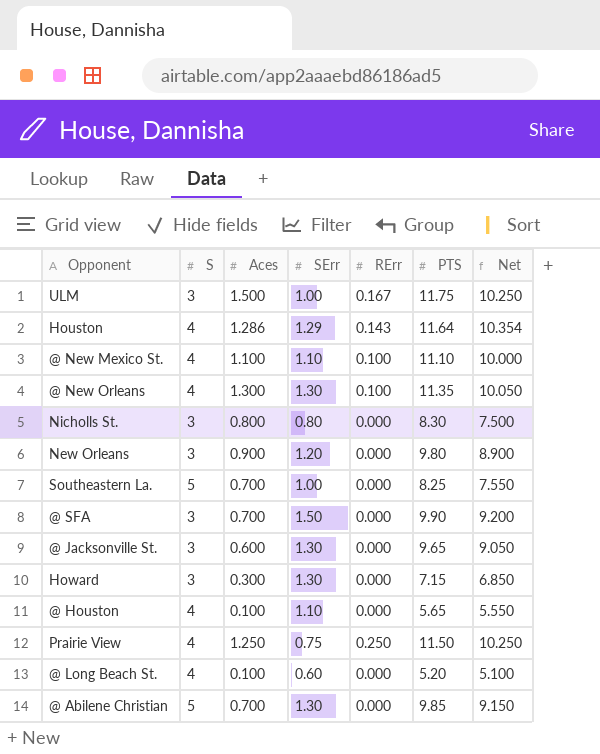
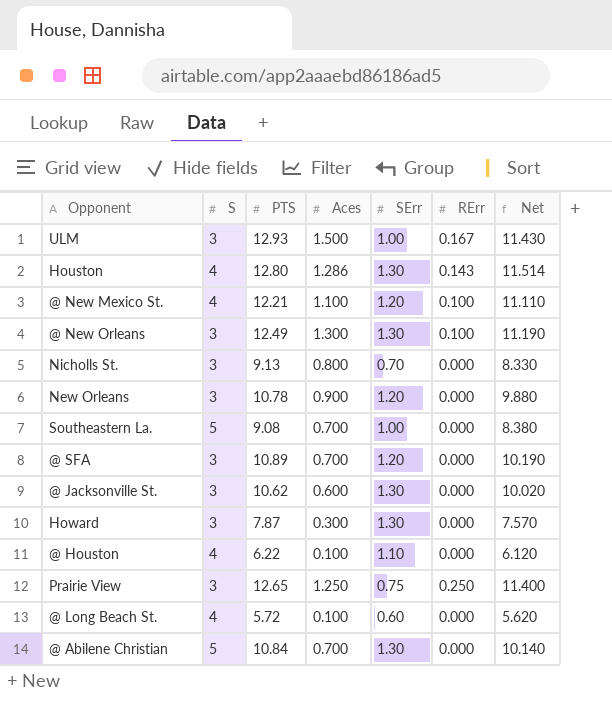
column PTS | position: 6 -> 3
ULM | PTS: 11.75 -> 12.93
ULM | Net: 10.250 -> 11.430
Houston | PTS: 11.64 -> 12.80
Houston | SErr: 1.29 -> 1.30
Houston | Net: 10.354 -> 11.514
@ New Mexico St. | PTS: 11.10 -> 12.21
@ New Mexico St. | SErr: 1.10 -> 1.20
@ New Mexico St. | Net: 10.000 -> 11.110
@ New Orleans | S: 4 -> 3
@ New Orleans | PTS: 11.35 -> 12.49
@ New Orleans | Net: 10.050 -> 11.190
Nicholls St. | PTS: 8.30 -> 9.13
Nicholls St. | SErr: 0.80 -> 0.70
Nicholls St. | Net: 7.500 -> 8.330
New Orleans | PTS: 9.80 -> 10.78
New Orleans | Net: 8.900 -> 9.880
Southeastern La. | PTS: 8.25 -> 9.08
Southeastern La. | Net: 7.550 -> 8.380
@ SFA | PTS: 9.90 -> 10.89
@ SFA | SErr: 1.50 -> 1.20
@ SFA | Net: 9.200 -> 10.190
@ Jacksonville St. | PTS: 9.65 -> 10.62
@ Jacksonville St. | Net: 9.050 -> 10.020
Howard | PTS: 7.15 -> 7.87
Howard | Net: 6.850 -> 7.570
@ Houston | PTS: 5.65 -> 6.22
@ Houston | Net: 5.550 -> 6.120
Prairie View | S: 4 -> 3
Prairie View | PTS: 11.50 -> 12.65
Prairie View | Net: 10.250 -> 11.400
@ Long Beach St. | PTS: 5.20 -> 5.72
@ Long Beach St. | Net: 5.100 -> 5.620
@ Abilene Christian | PTS: 9.85 -> 10.84
@ Abilene Christian | Net: 9.150 -> 10.140

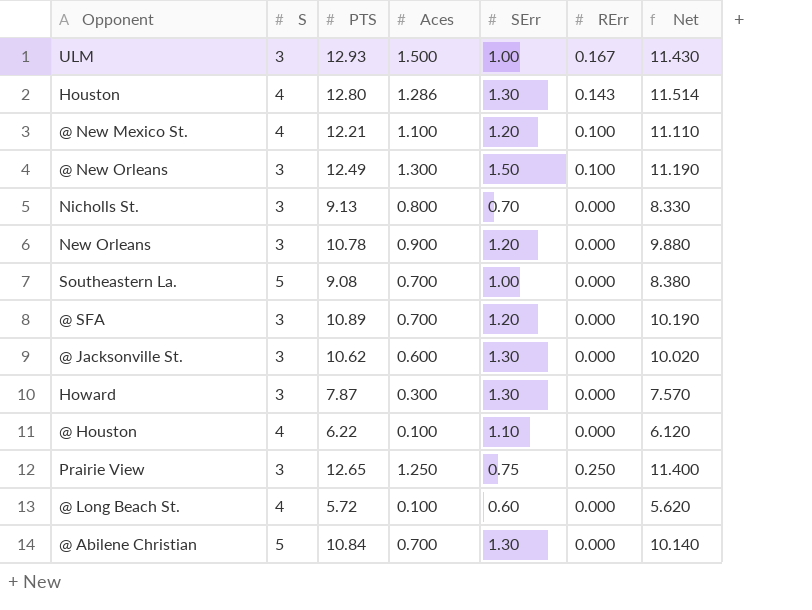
@ New Orleans | SErr: 1.30 -> 1.50

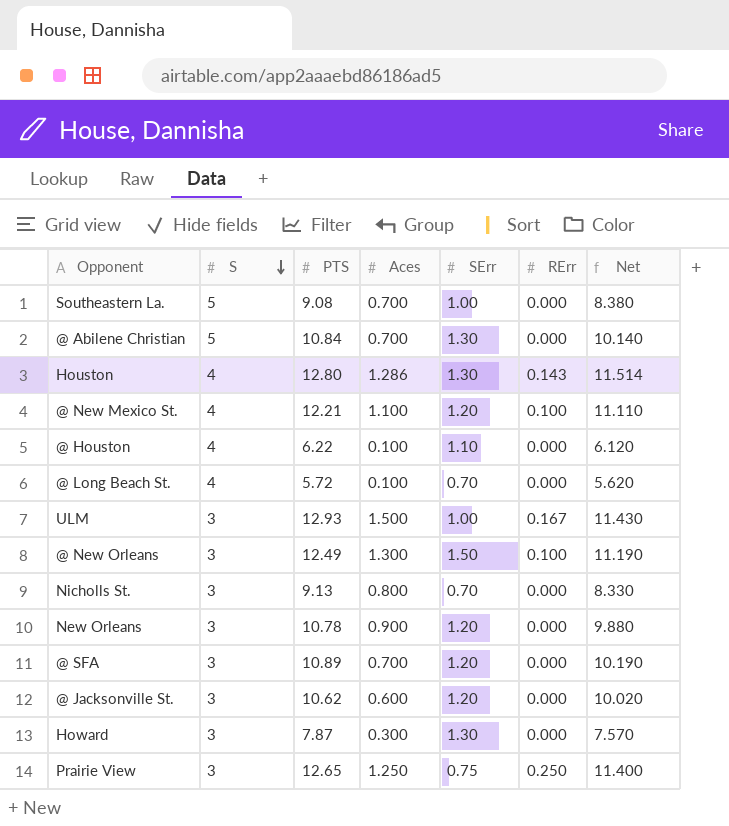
row order: none -> S descending
@ Long Beach St. | SErr: 0.60 -> 0.70
@ Jacksonville St. | SErr: 1.30 -> 1.20

